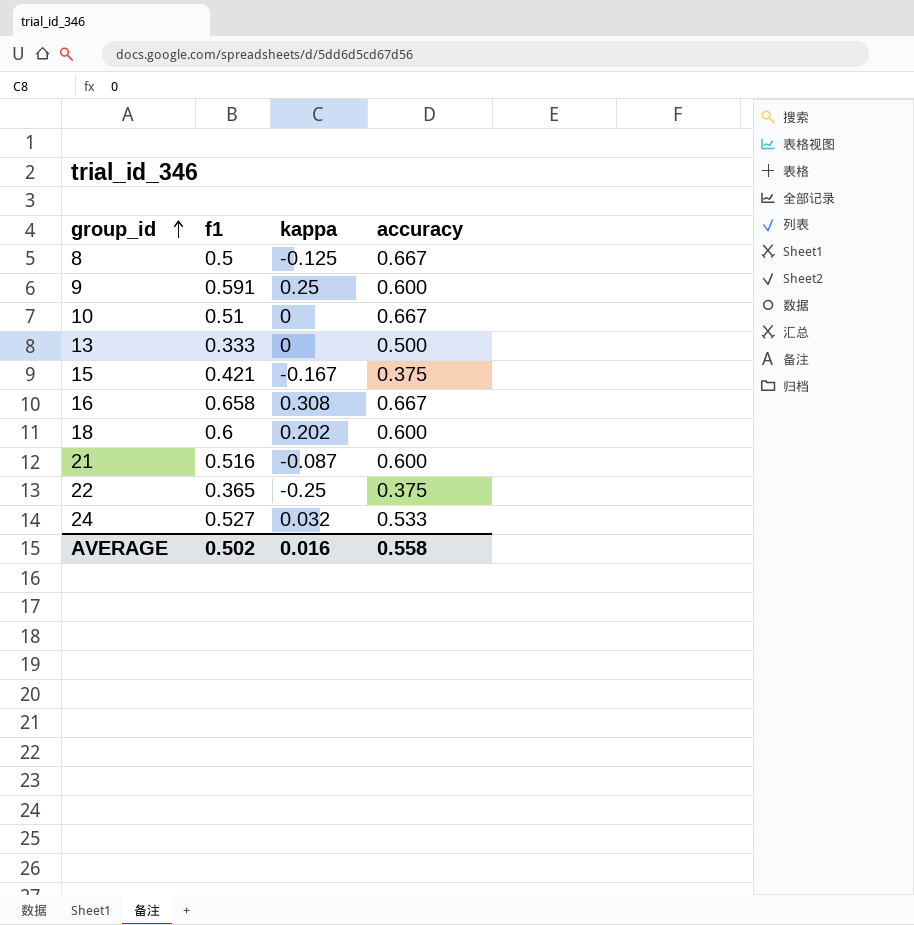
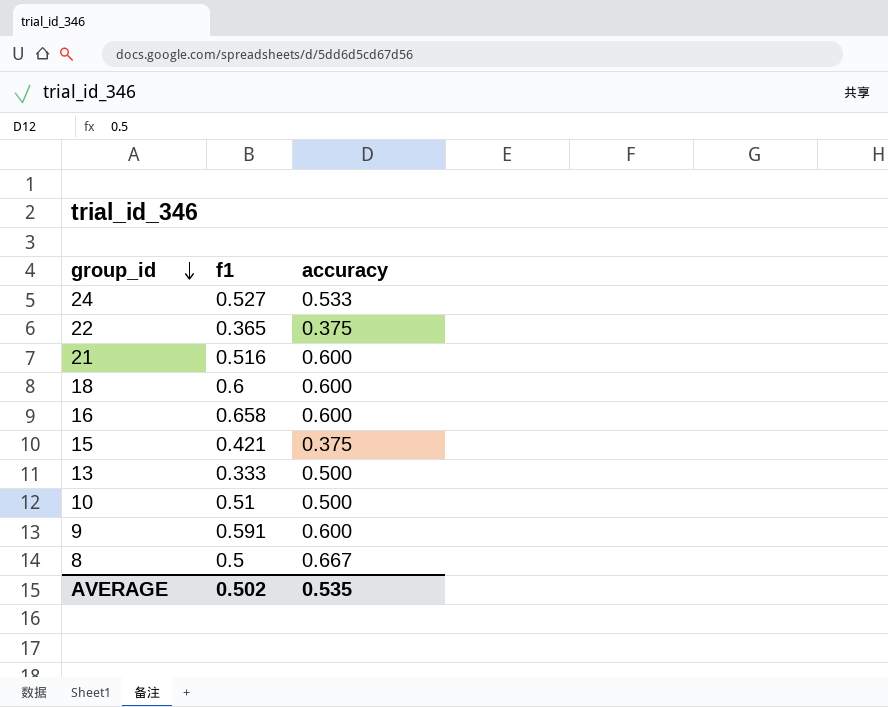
row order: group_id ascending -> group_id descending
column kappa | position: 3 -> none
16 | accuracy: 0.667 -> 0.600
10 | accuracy: 0.667 -> 0.500
AVERAGE | accuracy: 0.558 -> 0.535

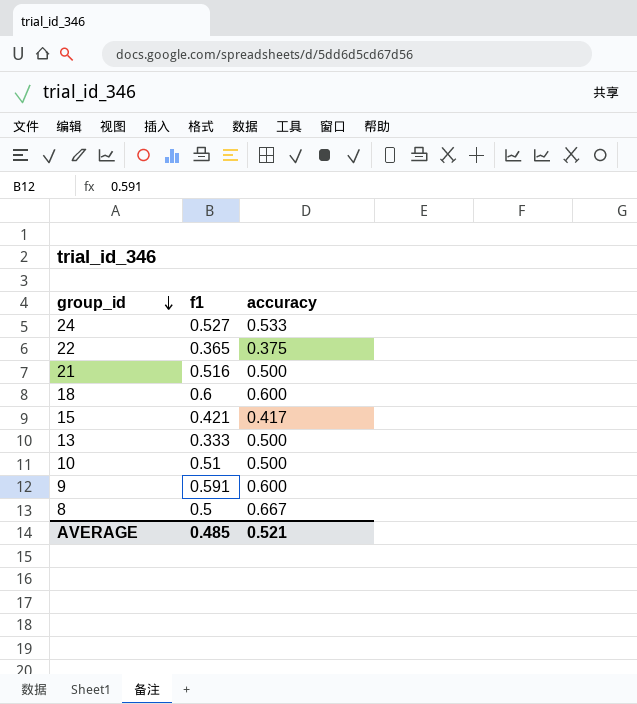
row 16: 0.658 | 0.600 -> none
21 | accuracy: 0.600 -> 0.500
15 | accuracy: 0.375 -> 0.417
AVERAGE | f1: 0.502 -> 0.485
AVERAGE | accuracy: 0.535 -> 0.521

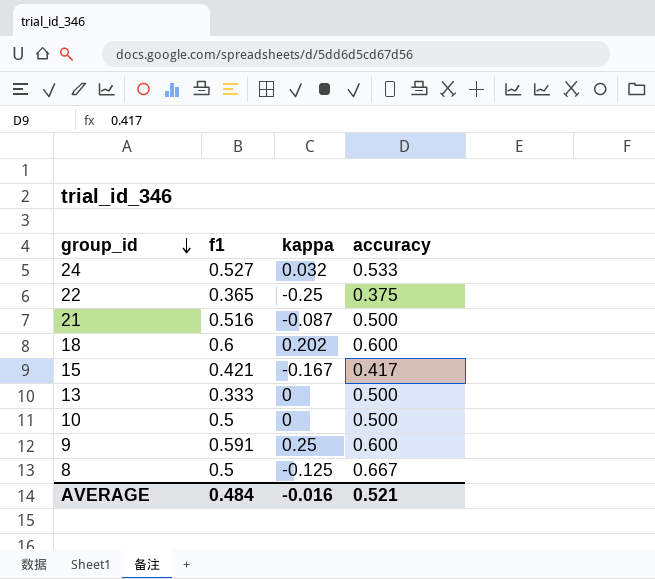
column kappa | position: none -> 3
10 | f1: 0.51 -> 0.5
AVERAGE | f1: 0.485 -> 0.484

